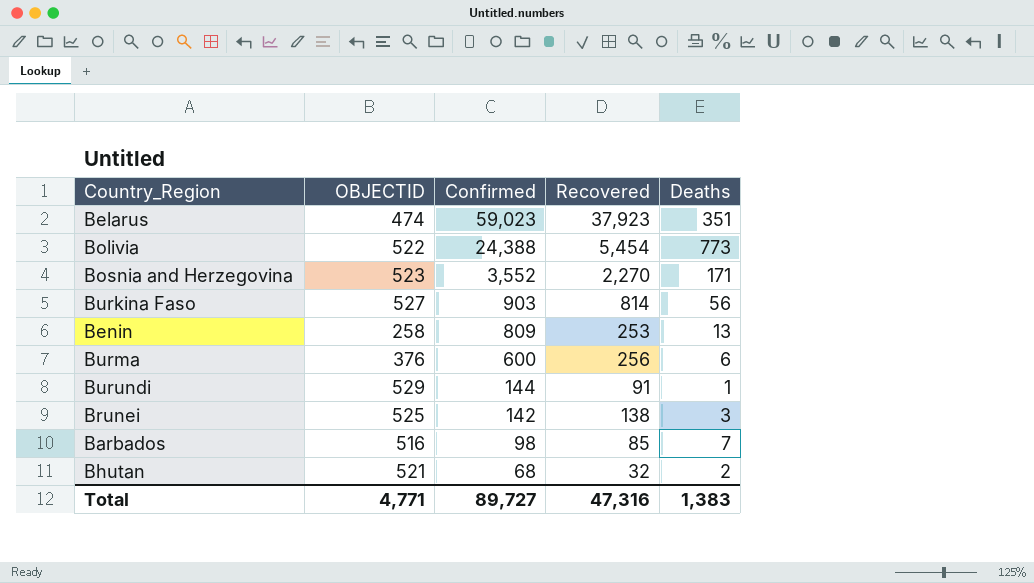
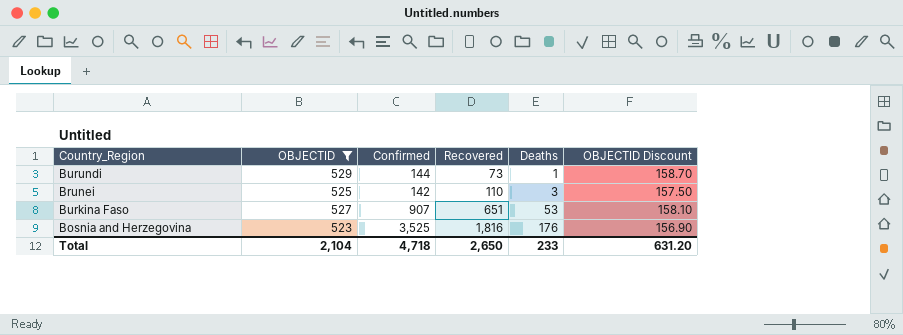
filter: none -> OBJECTID >= 523
row order: Confirmed descending -> Recovered ascending
column OBJECTID Discount | formula: none -> [OBJECTID] * 0.3
Burundi | Recovered: 91 -> 73
Brunei | Recovered: 138 -> 110
Burkina Faso | Confirmed: 903 -> 907
Burkina Faso | Recovered: 814 -> 651
Burkina Faso | Deaths: 56 -> 53
Bosnia and Herzegovina | Confirmed: 3,552 -> 3,525
Bosnia and Herzegovina | Recovered: 2,270 -> 1,816
Bosnia and Herzegovina | Deaths: 171 -> 176
Total | OBJECTID: 4,771 -> 2,104
Total | Confirmed: 89,727 -> 4,718
Total | Recovered: 47,316 -> 2,650
Total | Deaths: 1,383 -> 233

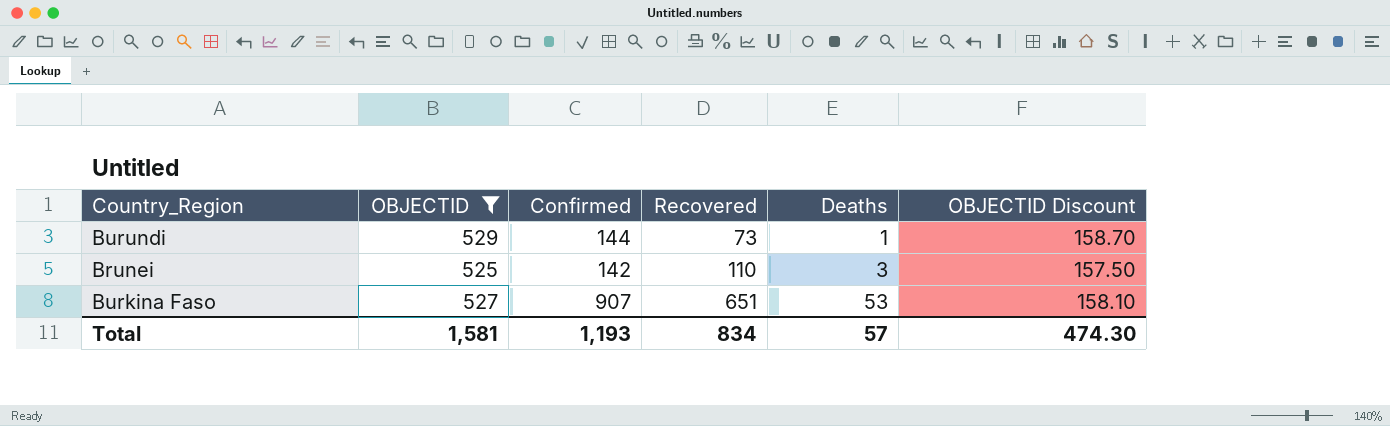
row Bosnia and Herzegovina: 523 | 3,525 | 1,816 | 176 | 156.90 -> none
Total | OBJECTID: 2,104 -> 1,581
Total | Confirmed: 4,718 -> 1,193
Total | Recovered: 2,650 -> 834
Total | Deaths: 233 -> 57
Total | OBJECTID Discount: 631.20 -> 474.30

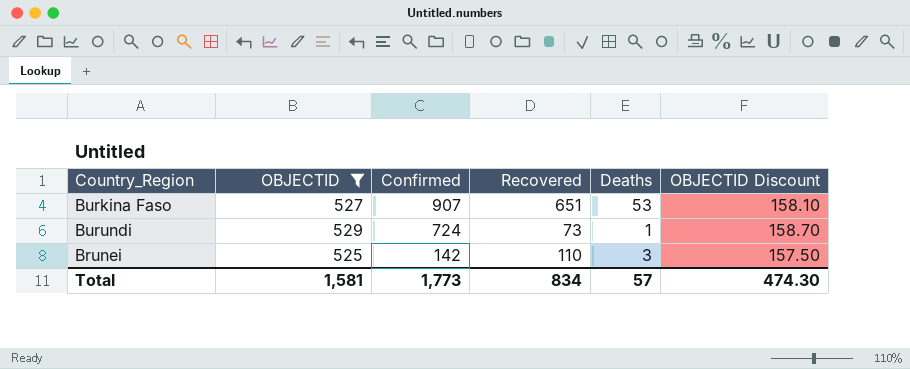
row order: Recovered ascending -> Confirmed descending
Burundi | Confirmed: 144 -> 724
Total | Confirmed: 1,193 -> 1,773

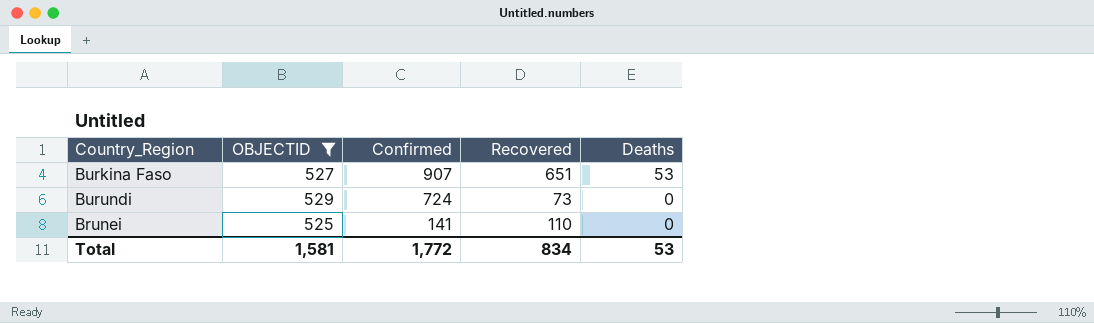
column OBJECTID Discount | formula: [OBJECTID] * 0.3 -> none
Burundi | Deaths: 1 -> 0
Brunei | Confirmed: 142 -> 141
Brunei | Deaths: 3 -> 0
Total | Confirmed: 1,773 -> 1,772
Total | Deaths: 57 -> 53

